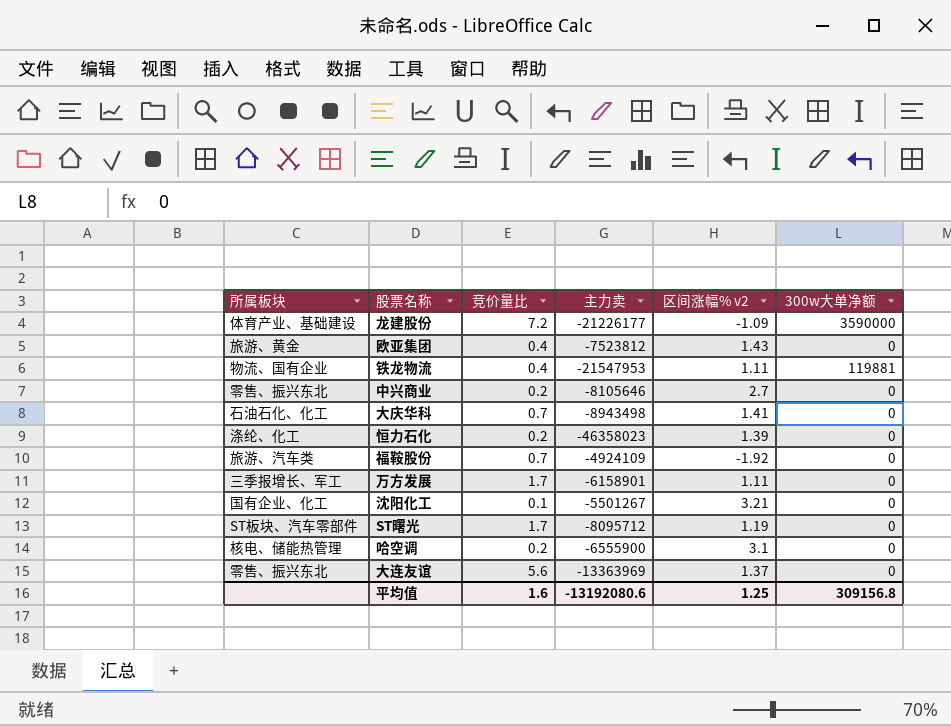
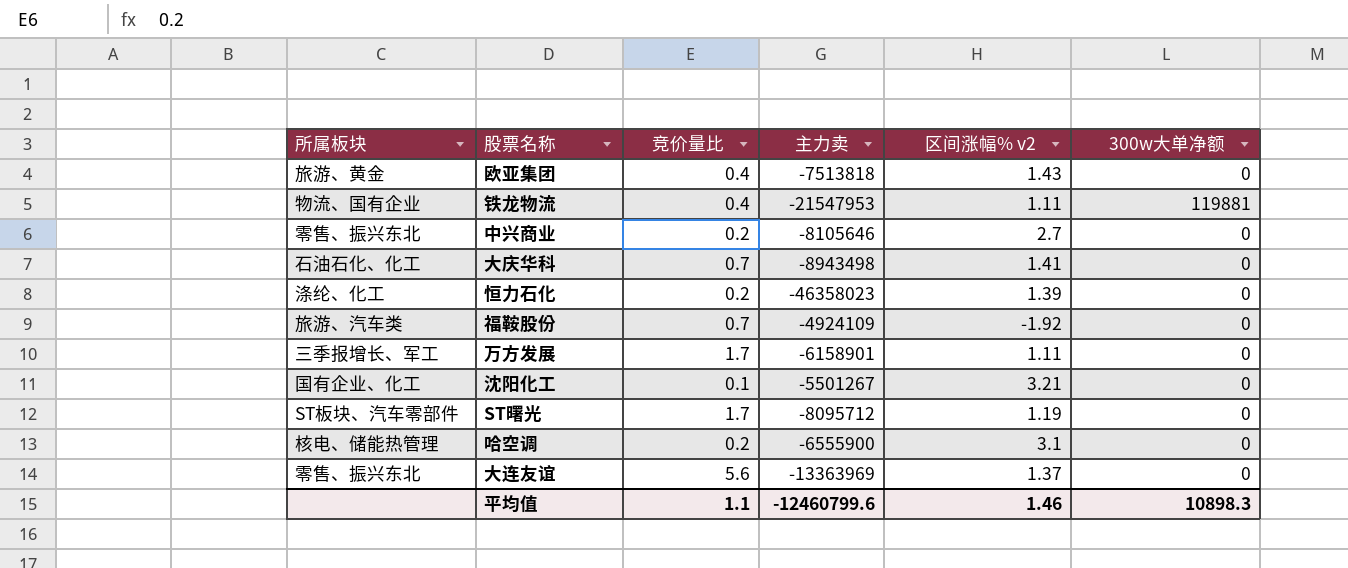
row 龙建股份: 体育产业、基础建设 | 7.2 | -21226177 | -1.09 | 3590000 -> none
欧亚集团 | 主力卖: -7523812 -> -7513818
平均值 | 竞价量比: 1.6 -> 1.1
平均值 | 主力卖: -13192080.6 -> -12460799.6
平均值 | 区间涨幅% v2: 1.25 -> 1.46
平均值 | 300w大单净额: 309156.8 -> 10898.3

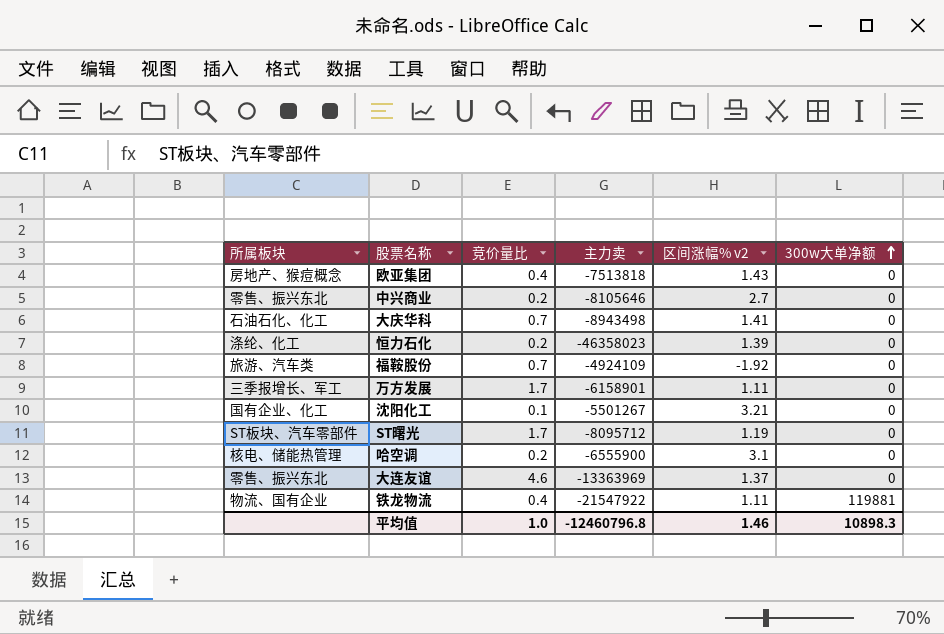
row order: none -> 300w大单净额 ascending
欧亚集团 | 所属板块: 旅游、黄金 -> 房地产、猴痘概念
大连友谊 | 竞价量比: 5.6 -> 4.6
铁龙物流 | 主力卖: -21547953 -> -21547922
平均值 | 竞价量比: 1.1 -> 1.0
平均值 | 主力卖: -12460799.6 -> -12460796.8

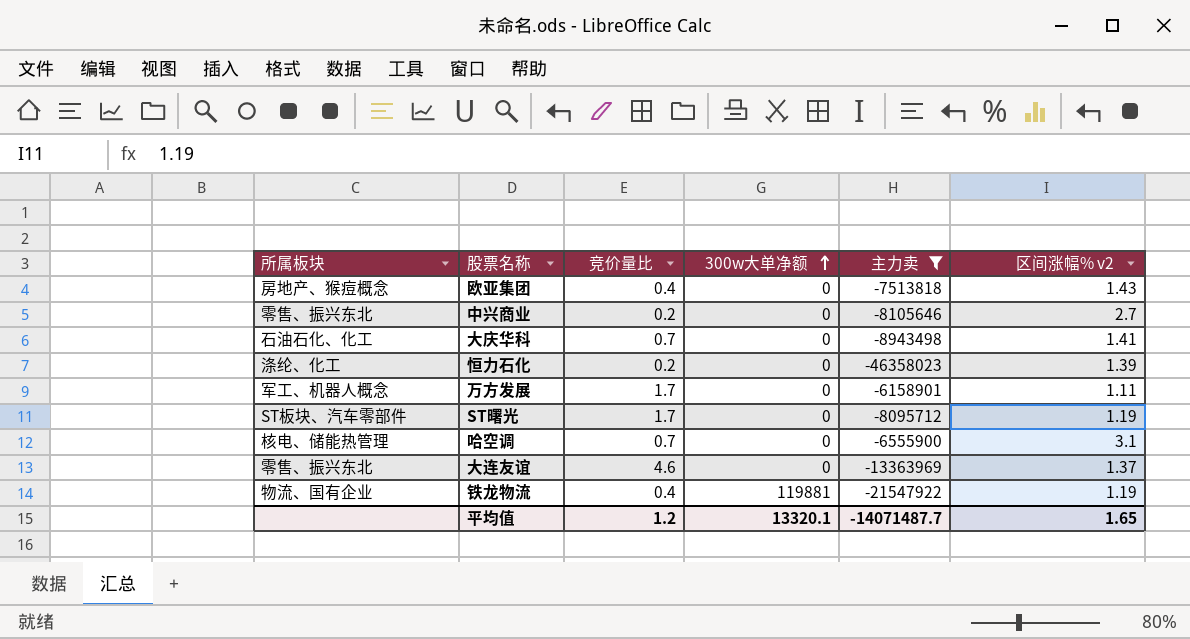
filter: none -> 主力卖 <= -6158901
column 300w大单净额 | position: 6 -> 4
万方发展 | 所属板块: 三季报增长、军工 -> 军工、机器人概念
哈空调 | 竞价量比: 0.2 -> 0.7
铁龙物流 | 区间涨幅% v2: 1.11 -> 1.19
平均值 | 竞价量比: 1.0 -> 1.2
平均值 | 300w大单净额: 10898.3 -> 13320.1
平均值 | 主力卖: -12460796.8 -> -14071487.7
平均值 | 区间涨幅% v2: 1.46 -> 1.65

